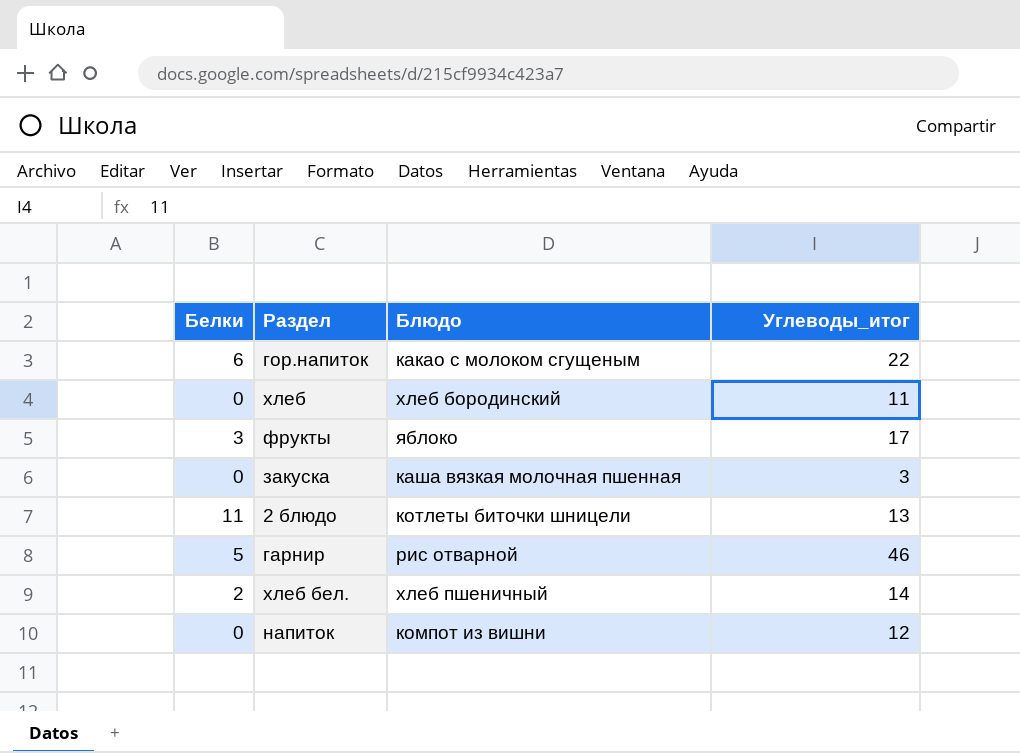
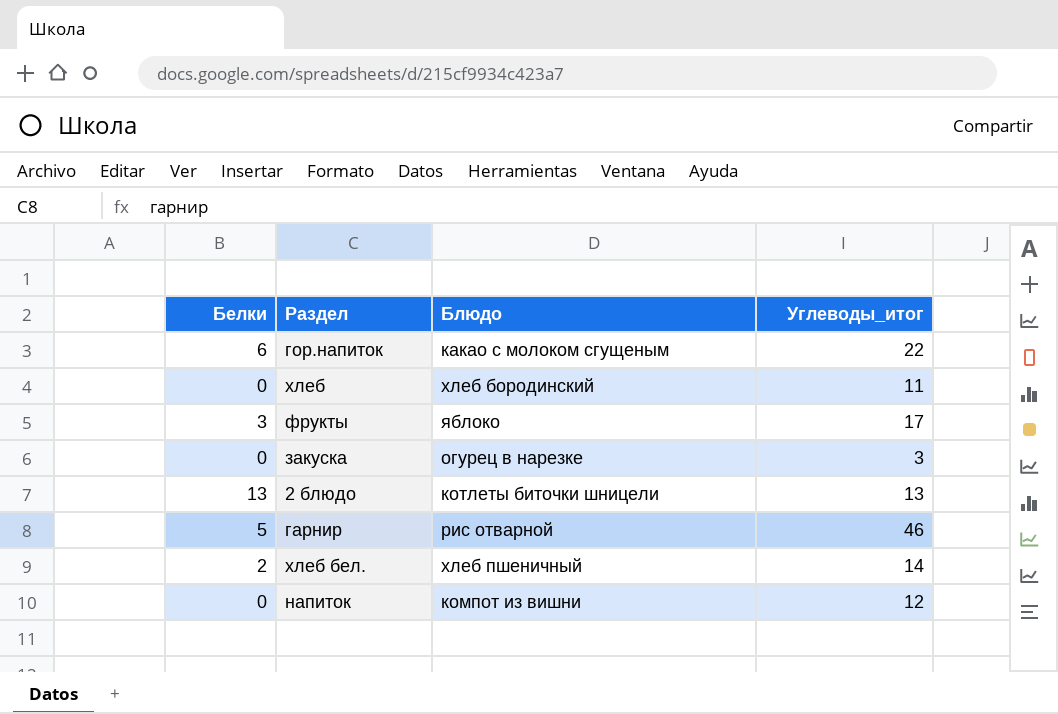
закуска | Блюдо: каша вязкая молочная пшенная -> огурец в нарезке
2 блюдо | Белки: 11 -> 13

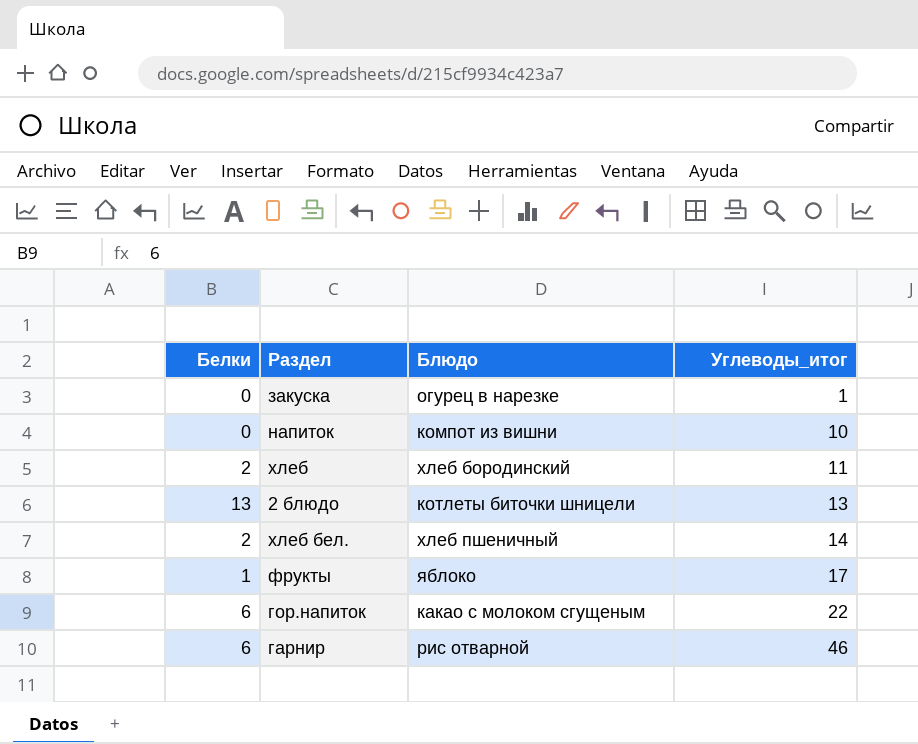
row order: none -> Углеводы_итог ascending
закуска | Углеводы_итог: 3 -> 1
напиток | Углеводы_итог: 12 -> 10
хлеб | Белки: 0 -> 2
фрукты | Белки: 3 -> 1
гарнир | Белки: 5 -> 6

